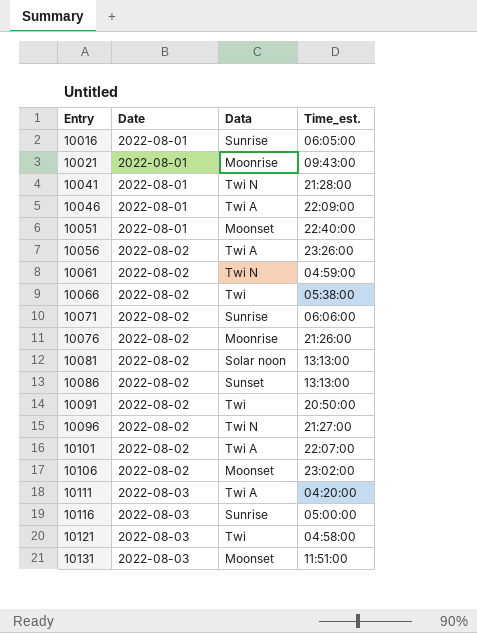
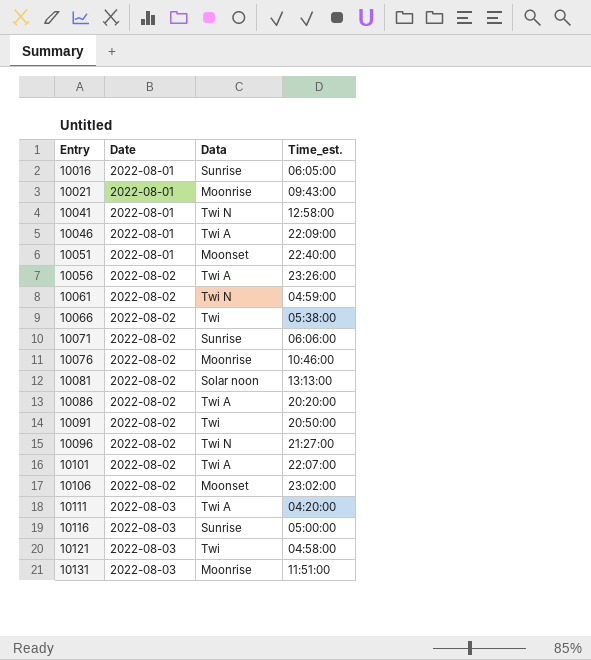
10041 | Time_est.: 21:28:00 -> 12:58:00
10076 | Time_est.: 21:26:00 -> 10:46:00
10086 | Data: Sunset -> Twi A
10086 | Time_est.: 13:13:00 -> 20:20:00
10131 | Data: Moonset -> Moonrise

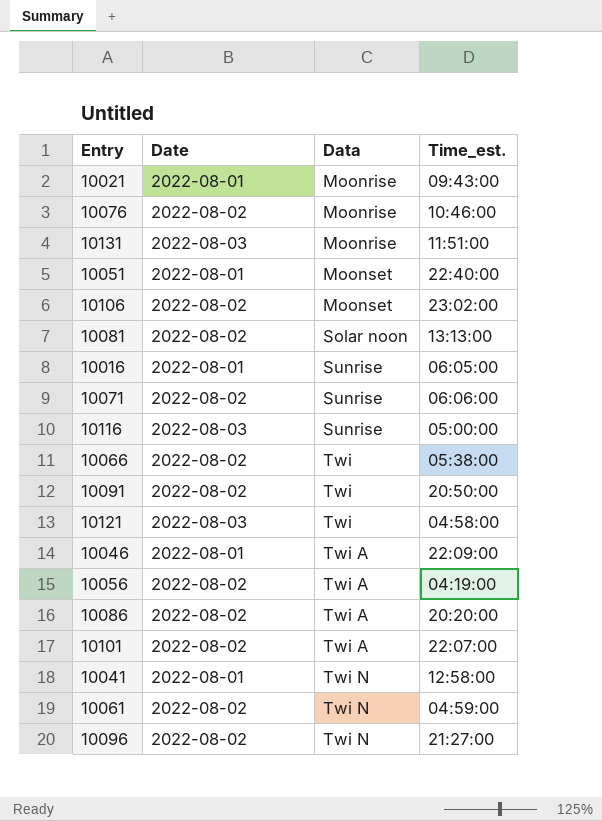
row order: Entry ascending -> Data ascending
row 10111: 2022-08-03 | Twi A | 04:20:00 -> none
10056 | Time_est.: 23:26:00 -> 04:19:00

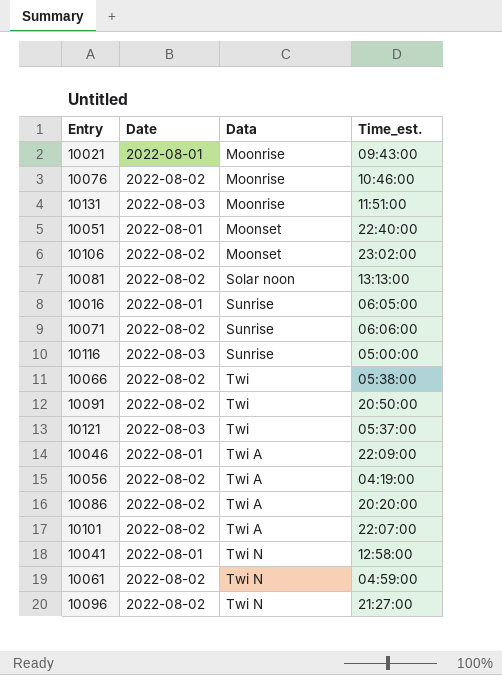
10121 | Time_est.: 04:58:00 -> 05:37:00

